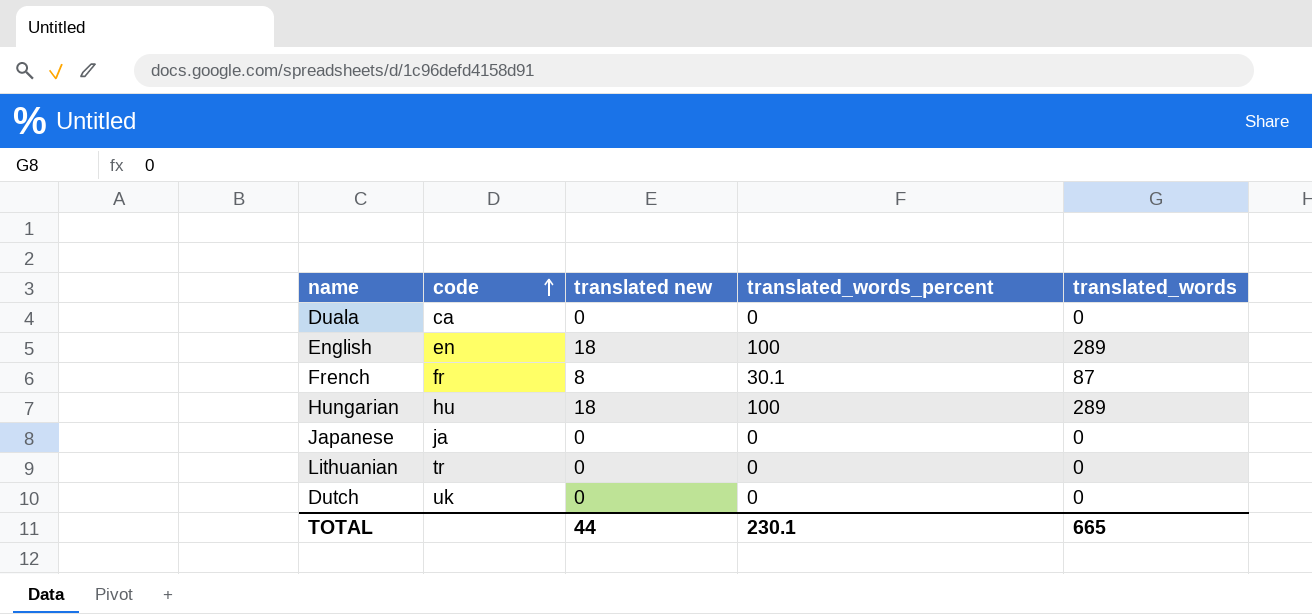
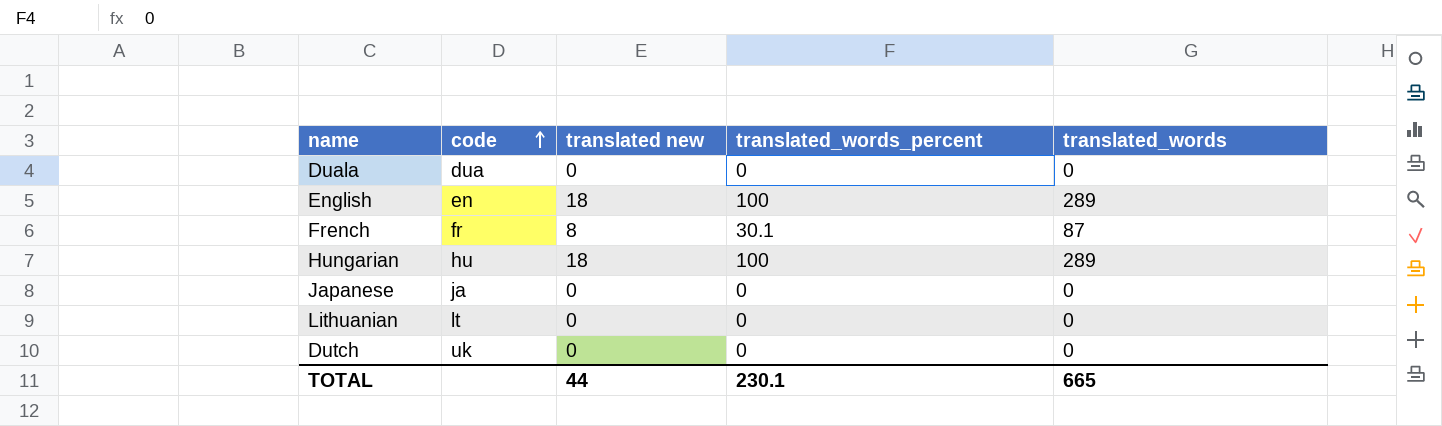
Duala | code: ca -> dua
Lithuanian | code: tr -> lt

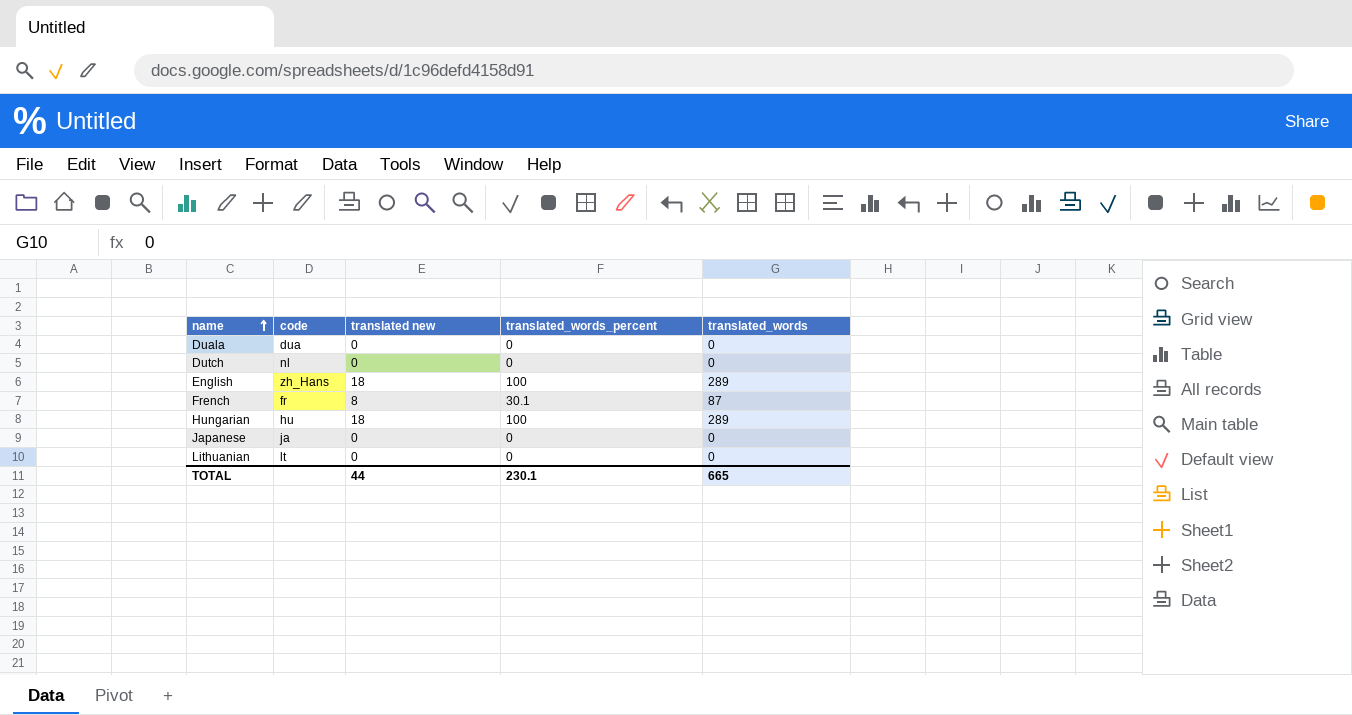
row order: code ascending -> name ascending
Dutch | code: uk -> nl
English | code: en -> zh_Hans

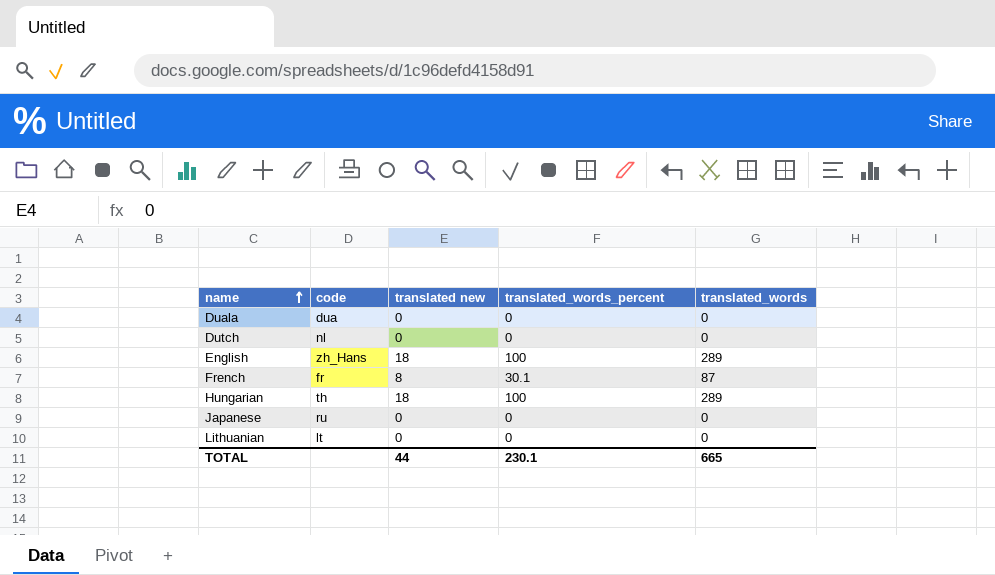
Hungarian | code: hu -> th
Japanese | code: ja -> ru

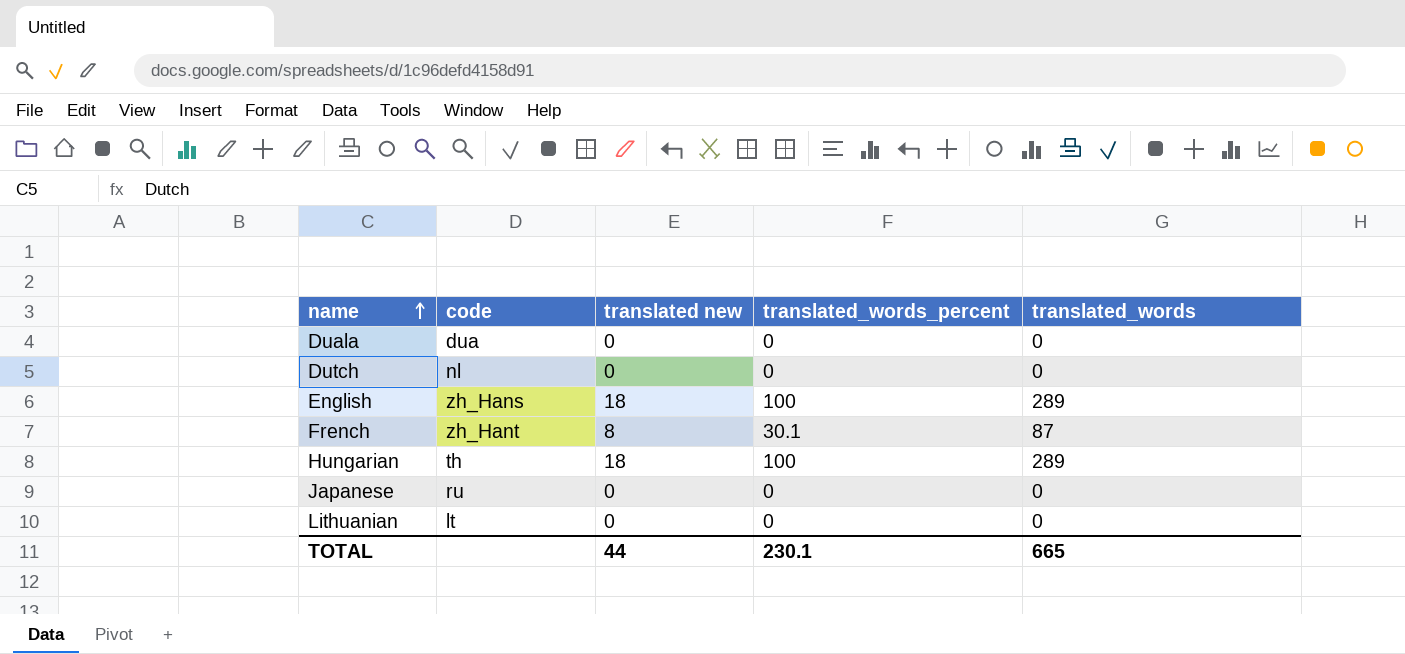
French | code: fr -> zh_Hant

